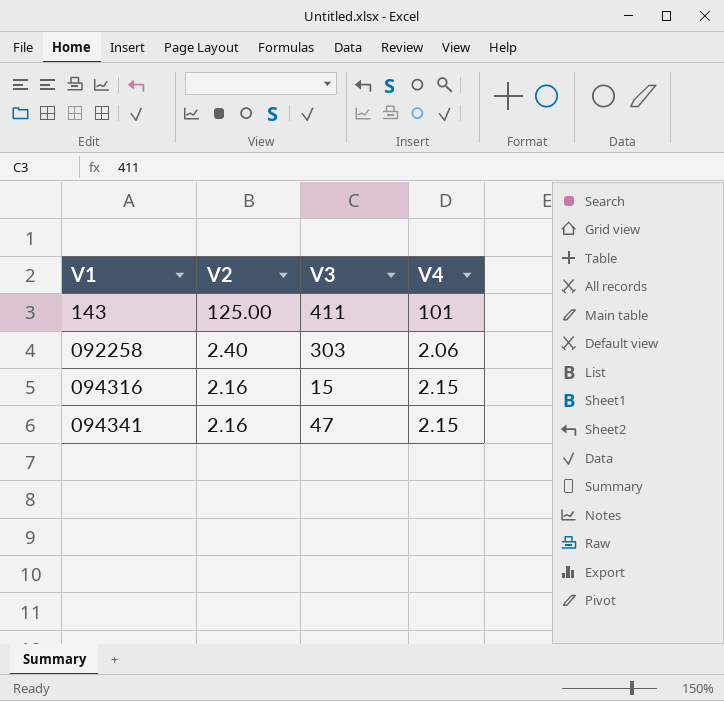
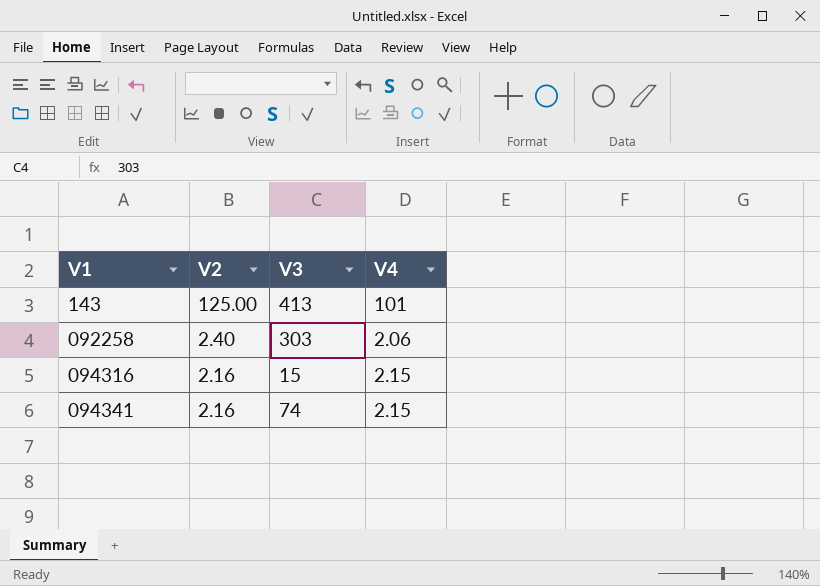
143 | V3: 411 -> 413
094341 | V3: 47 -> 74

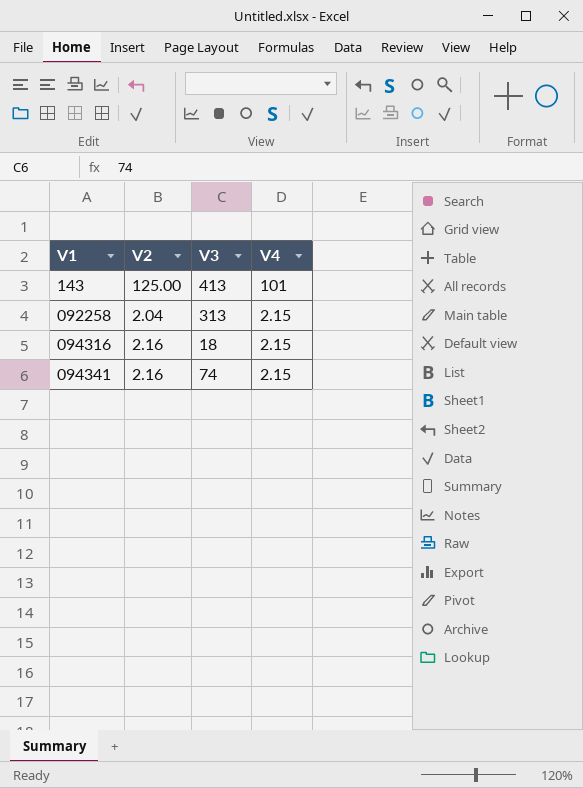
092258 | V2: 2.40 -> 2.04
092258 | V3: 303 -> 313
092258 | V4: 2.06 -> 2.15
094316 | V3: 15 -> 18

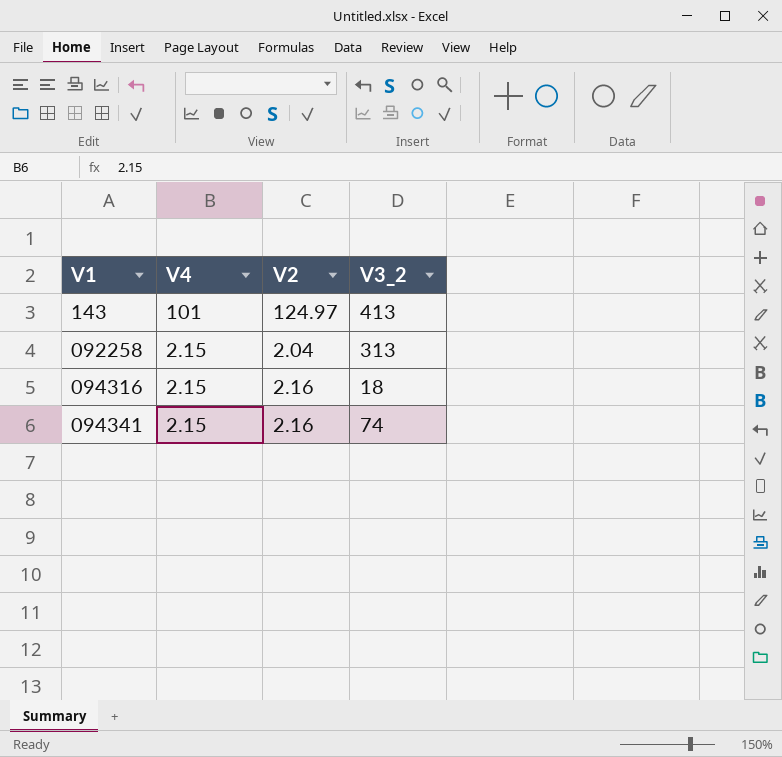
column V4 | position: 4 -> 2
column name: V3 -> V3_2
143 | V2: 125.00 -> 124.97

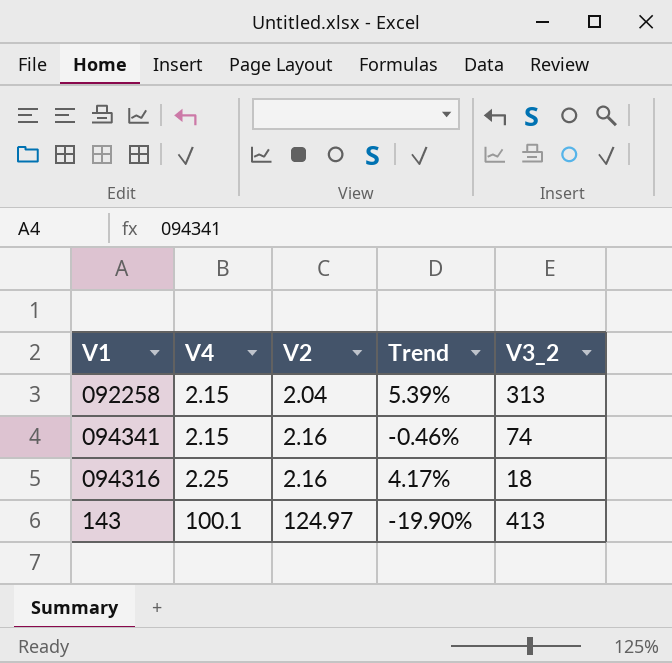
row order: V1 ascending -> V4 ascending
column Trend | formula: none -> ([V4] - [V2]) / [V2]
094316 | V4: 2.15 -> 2.25
143 | V4: 101 -> 100.1

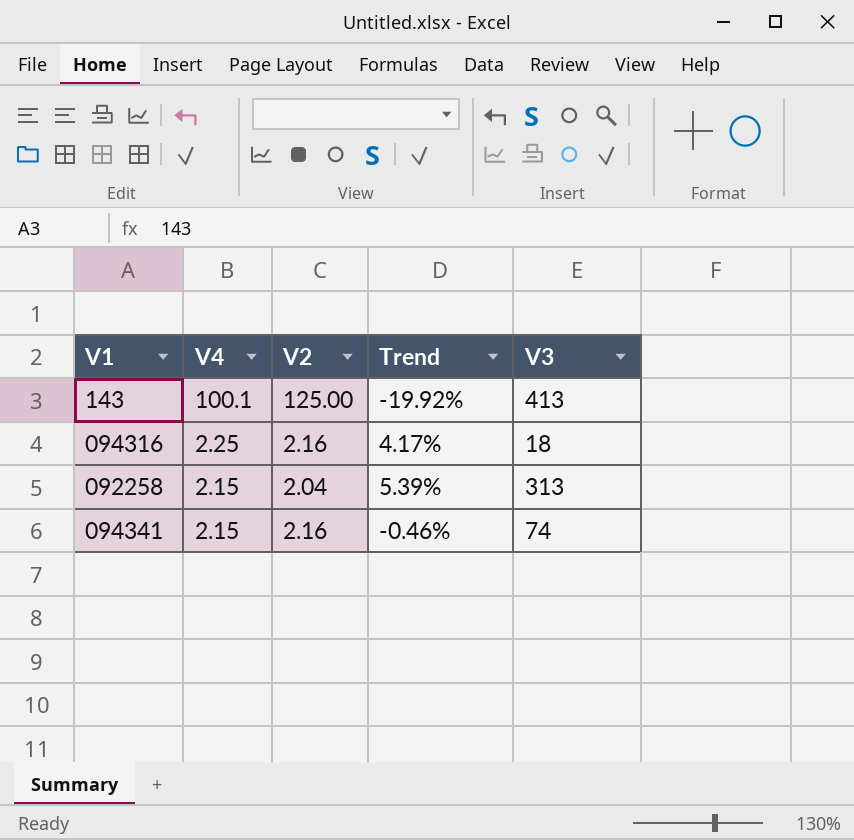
row order: V4 ascending -> V4 descending
column name: V3_2 -> V3
143 | V2: 124.97 -> 125.00
143 | Trend: -19.90% -> -19.92%

